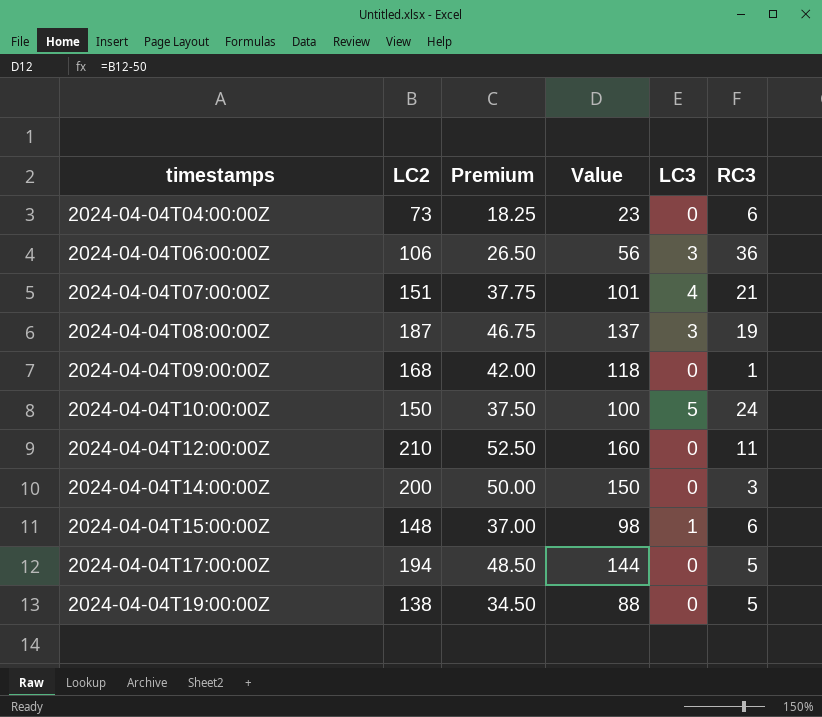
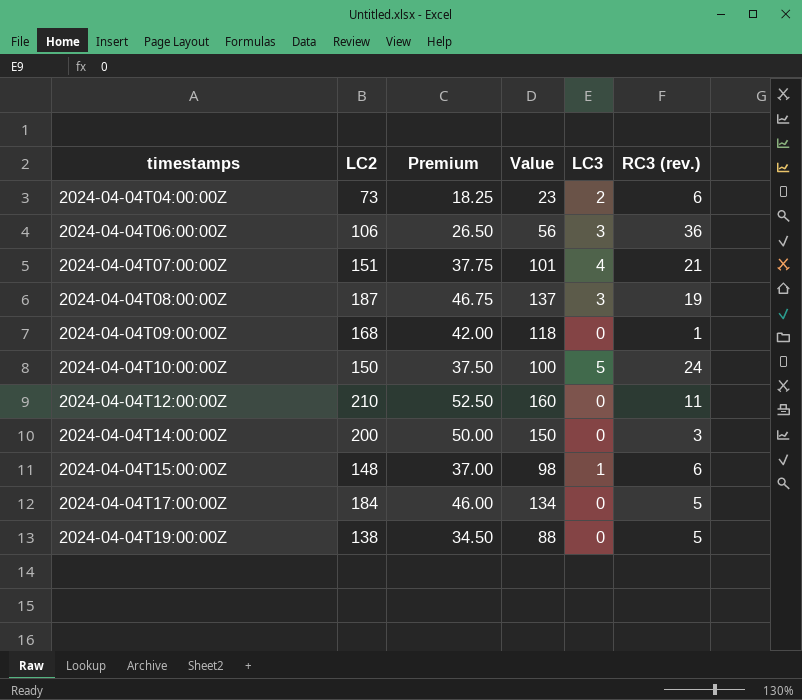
column name: RC3 -> RC3 (rev.)
2024-04-04T04:00:00Z | LC3: 0 -> 2
2024-04-04T17:00:00Z | LC2: 194 -> 184
2024-04-04T17:00:00Z | Premium: 48.50 -> 46.00
2024-04-04T17:00:00Z | Value: 144 -> 134

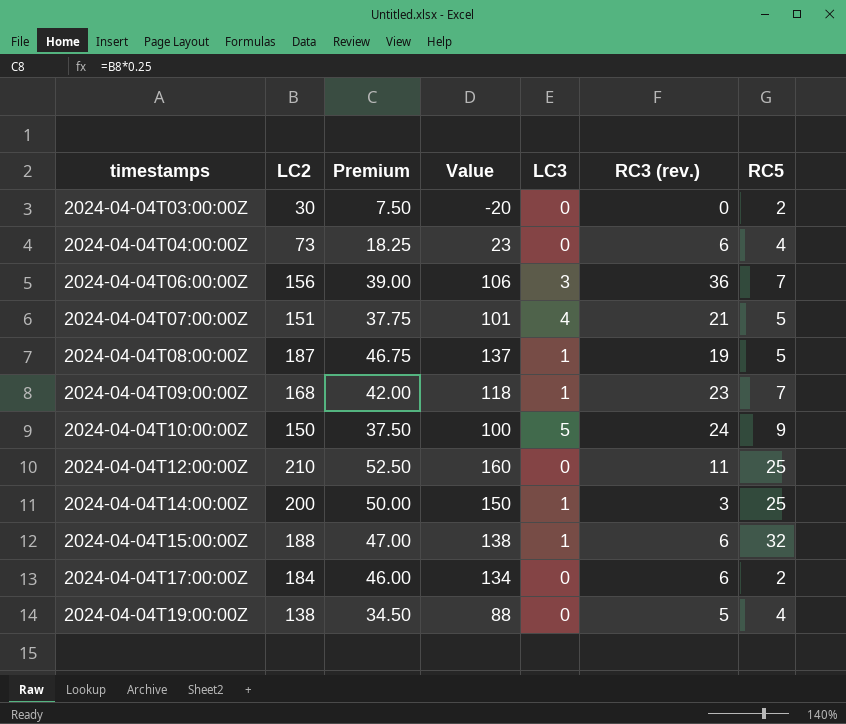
column RC5 | position: none -> 7
row 2024-04-04T03:00:00Z: none -> 30 | 7.50 | -20 | 0 | 0 | 2
2024-04-04T04:00:00Z | LC3: 2 -> 0
2024-04-04T06:00:00Z | LC2: 106 -> 156
2024-04-04T06:00:00Z | Premium: 26.50 -> 39.00
2024-04-04T06:00:00Z | Value: 56 -> 106
2024-04-04T08:00:00Z | LC3: 3 -> 1
2024-04-04T09:00:00Z | LC3: 0 -> 1
2024-04-04T09:00:00Z | RC3 (rev.): 1 -> 23
2024-04-04T14:00:00Z | LC3: 0 -> 1
2024-04-04T15:00:00Z | LC2: 148 -> 188
2024-04-04T15:00:00Z | Premium: 37.00 -> 47.00
2024-04-04T15:00:00Z | Value: 98 -> 138
2024-04-04T17:00:00Z | RC3 (rev.): 5 -> 6

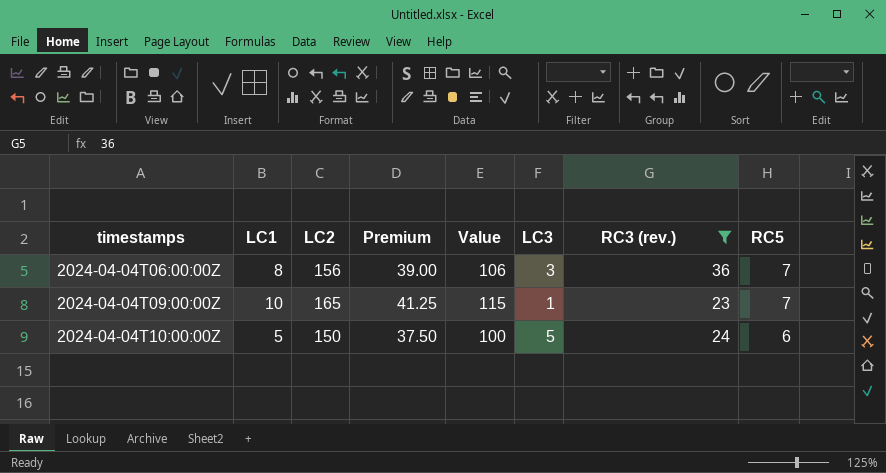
filter: none -> RC3 (rev.) >= 23
column LC1 | position: none -> 2
2024-04-04T09:00:00Z | LC2: 168 -> 165
2024-04-04T09:00:00Z | Premium: 42.00 -> 41.25
2024-04-04T09:00:00Z | Value: 118 -> 115
2024-04-04T10:00:00Z | RC5: 9 -> 6

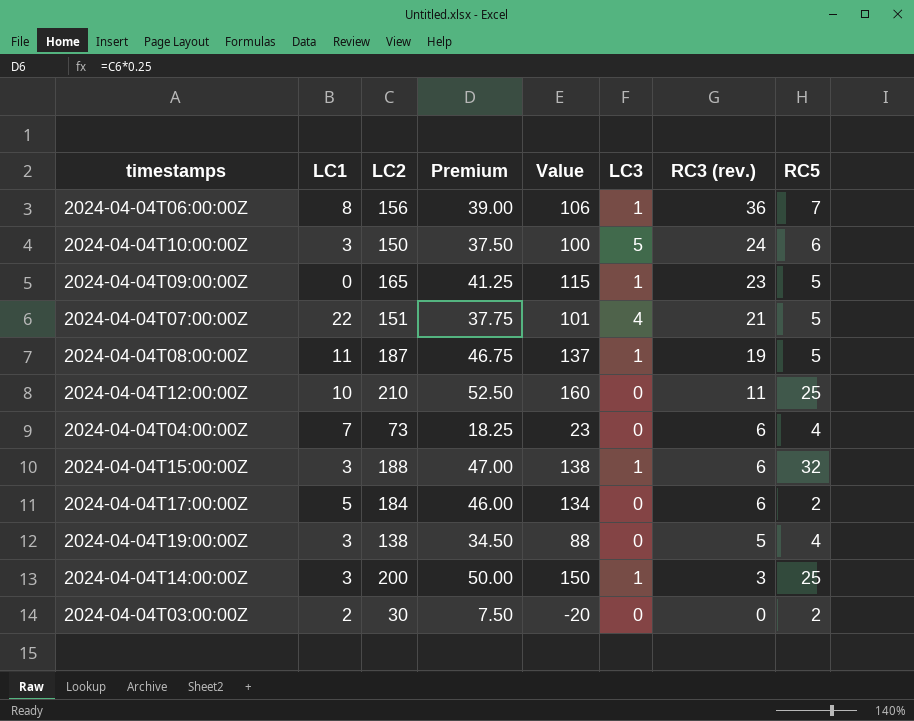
filter: RC3 (rev.) >= 23 -> none
row order: timestamps ascending -> RC3 (rev.) descending
2024-04-04T06:00:00Z | LC3: 3 -> 1
2024-04-04T10:00:00Z | LC1: 5 -> 3
2024-04-04T09:00:00Z | LC1: 10 -> 0
2024-04-04T09:00:00Z | RC5: 7 -> 5

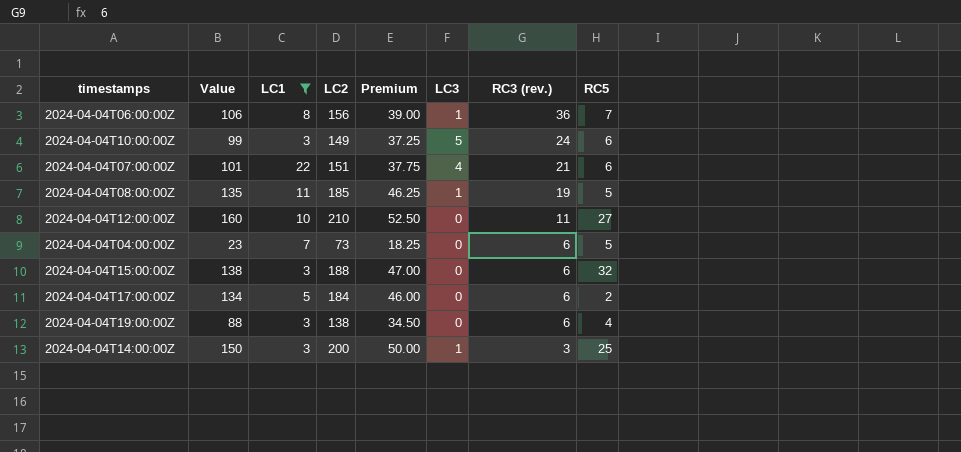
filter: none -> LC1 >= 3
column Value | position: 5 -> 2
2024-04-04T10:00:00Z | Value: 100 -> 99
2024-04-04T10:00:00Z | LC2: 150 -> 149
2024-04-04T10:00:00Z | Premium: 37.50 -> 37.25
2024-04-04T07:00:00Z | RC5: 5 -> 6
2024-04-04T08:00:00Z | Value: 137 -> 135
2024-04-04T08:00:00Z | LC2: 187 -> 185
2024-04-04T08:00:00Z | Premium: 46.75 -> 46.25
2024-04-04T12:00:00Z | RC5: 25 -> 27
2024-04-04T04:00:00Z | RC5: 4 -> 5
2024-04-04T15:00:00Z | LC3: 1 -> 0
2024-04-04T19:00:00Z | RC3 (rev.): 5 -> 6

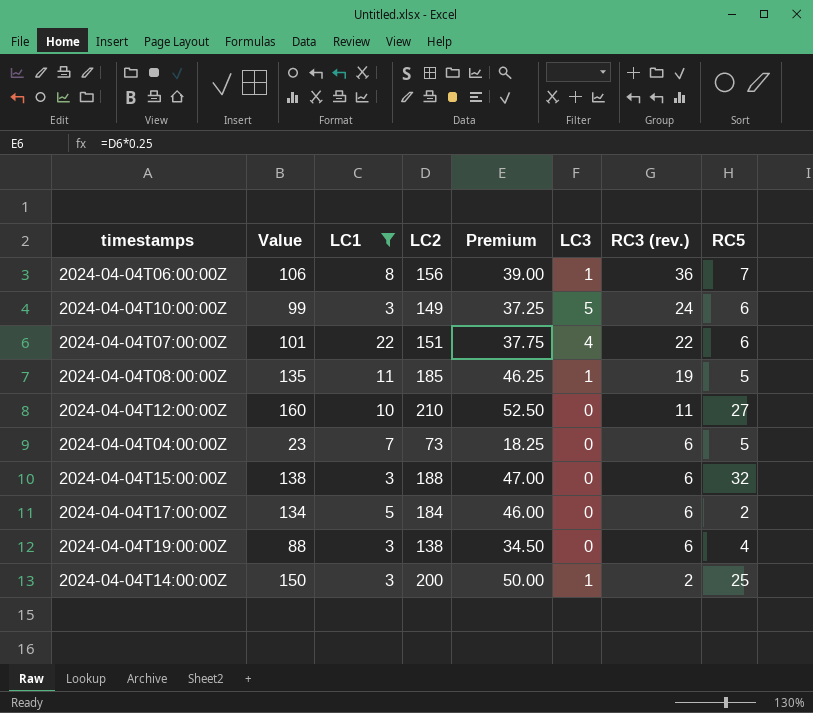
2024-04-04T07:00:00Z | RC3 (rev.): 21 -> 22
2024-04-04T14:00:00Z | RC3 (rev.): 3 -> 2

